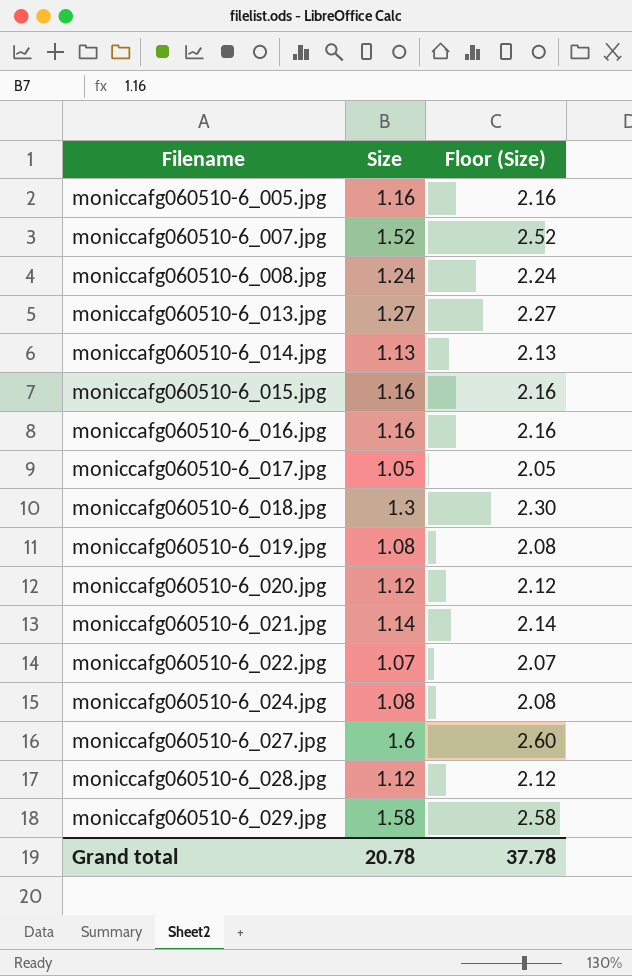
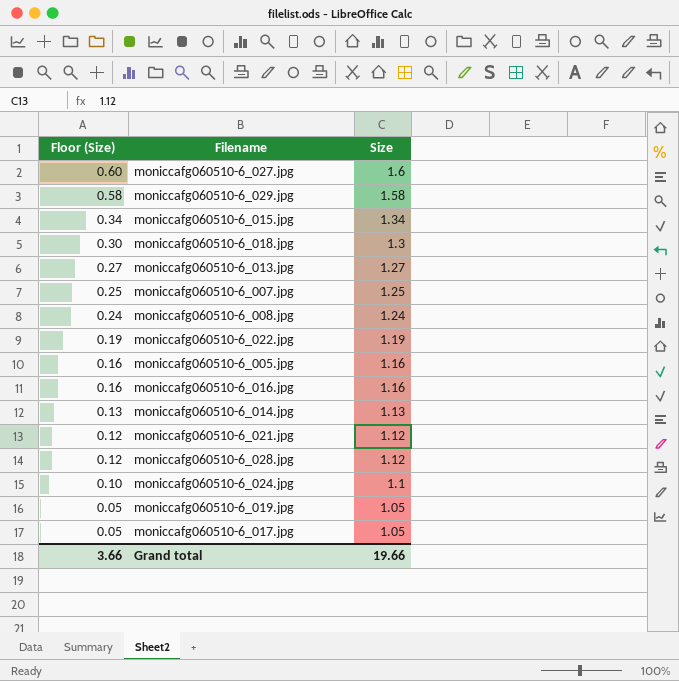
row order: Filename ascending -> Floor (Size) descending
column Floor (Size) | formula: [Size] + 1 -> [Size] - 1
column Floor (Size) | position: 3 -> 1
row moniccafg060510-6_020.jpg: 1.12 | 2.12 -> none
moniccafg060510-6_015.jpg | Size: 1.16 -> 1.34
moniccafg060510-6_007.jpg | Size: 1.52 -> 1.25
moniccafg060510-6_022.jpg | Size: 1.07 -> 1.19
moniccafg060510-6_021.jpg | Size: 1.14 -> 1.12
moniccafg060510-6_024.jpg | Size: 1.08 -> 1.1
moniccafg060510-6_019.jpg | Size: 1.08 -> 1.05
Grand total | Floor (Size): 37.78 -> 3.66
Grand total | Size: 20.78 -> 19.66

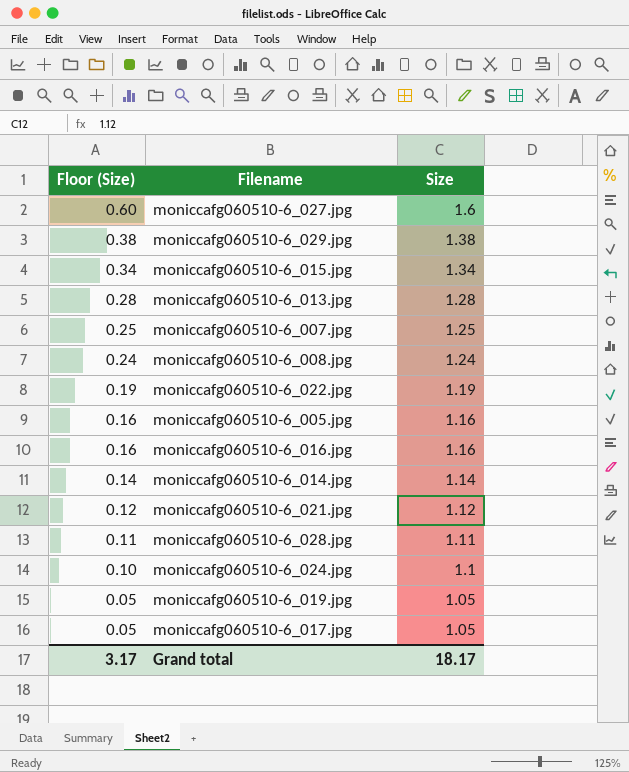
row moniccafg060510-6_018.jpg: 0.30 | 1.3 -> none
moniccafg060510-6_029.jpg | Floor (Size): 0.58 -> 0.38
moniccafg060510-6_029.jpg | Size: 1.58 -> 1.38
moniccafg060510-6_013.jpg | Floor (Size): 0.27 -> 0.28
moniccafg060510-6_013.jpg | Size: 1.27 -> 1.28
moniccafg060510-6_014.jpg | Floor (Size): 0.13 -> 0.14
moniccafg060510-6_014.jpg | Size: 1.13 -> 1.14
moniccafg060510-6_028.jpg | Floor (Size): 0.12 -> 0.11
moniccafg060510-6_028.jpg | Size: 1.12 -> 1.11
Grand total | Floor (Size): 3.66 -> 3.17
Grand total | Size: 19.66 -> 18.17

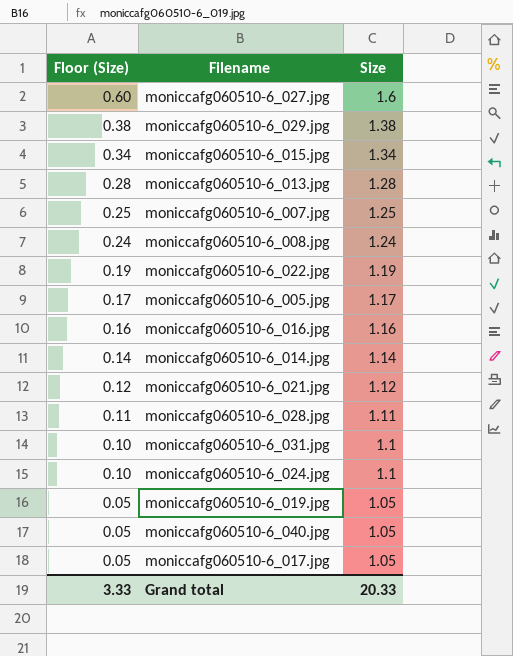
moniccafg060510-6_005.jpg | Floor (Size): 0.16 -> 0.17
moniccafg060510-6_005.jpg | Size: 1.16 -> 1.17
row moniccafg060510-6_031.jpg: none -> 0.10 | 1.1
row moniccafg060510-6_040.jpg: none -> 0.05 | 1.05
Grand total | Floor (Size): 3.17 -> 3.33
Grand total | Size: 18.17 -> 20.33

